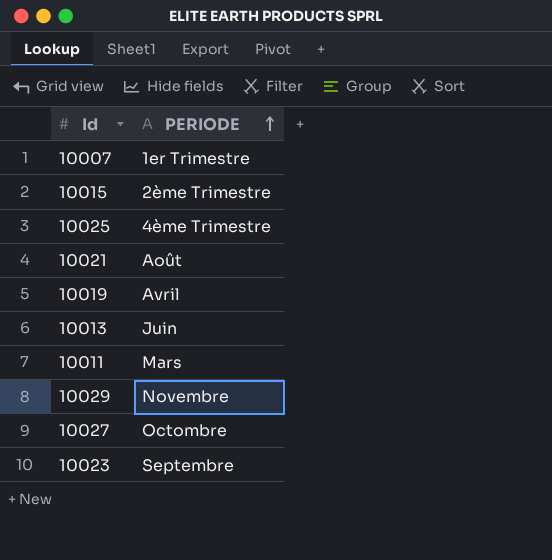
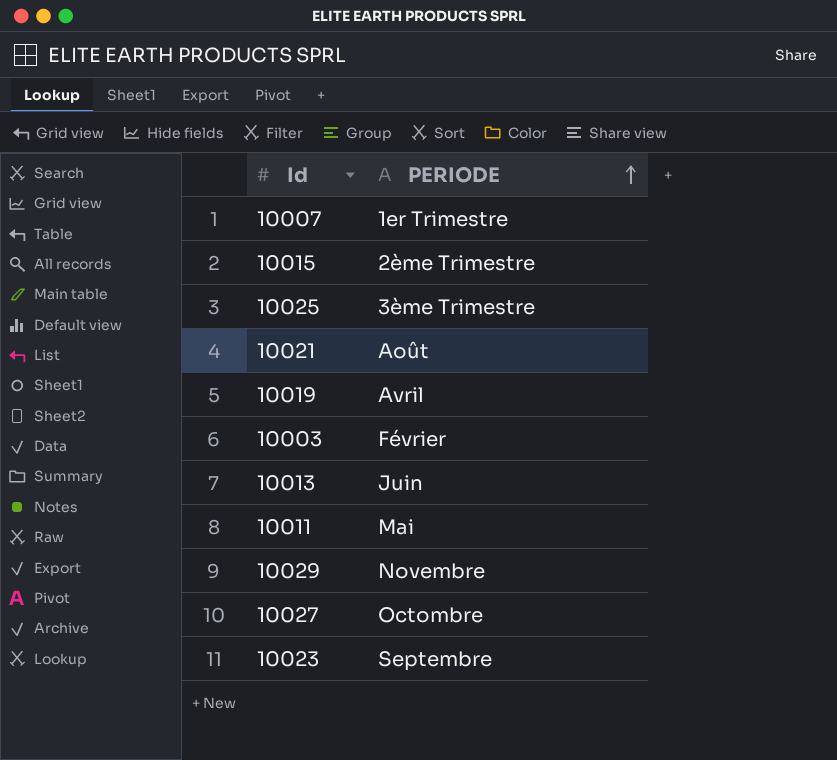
10025 | PERIODE: 4ème Trimestre -> 3ème Trimestre
row 10003: none -> Février
10011 | PERIODE: Mars -> Mai

